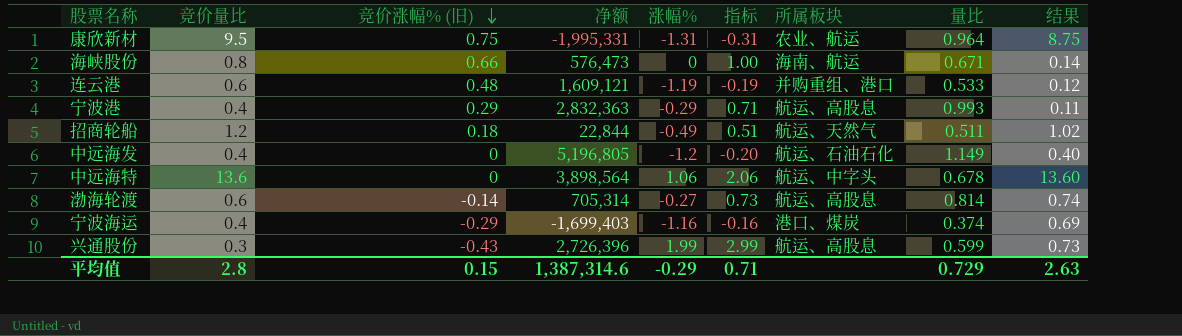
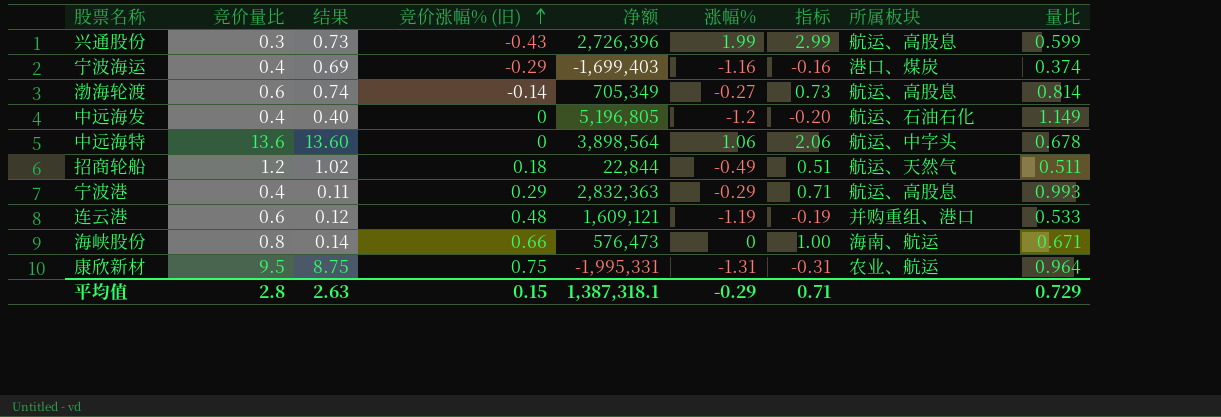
row order: 竞价涨幅% (旧) descending -> 竞价涨幅% (旧) ascending
column 结果 | position: 9 -> 3
渤海轮渡 | 净额: 705,314 -> 705,349
平均值 | 净额: 1,387,314.6 -> 1,387,318.1

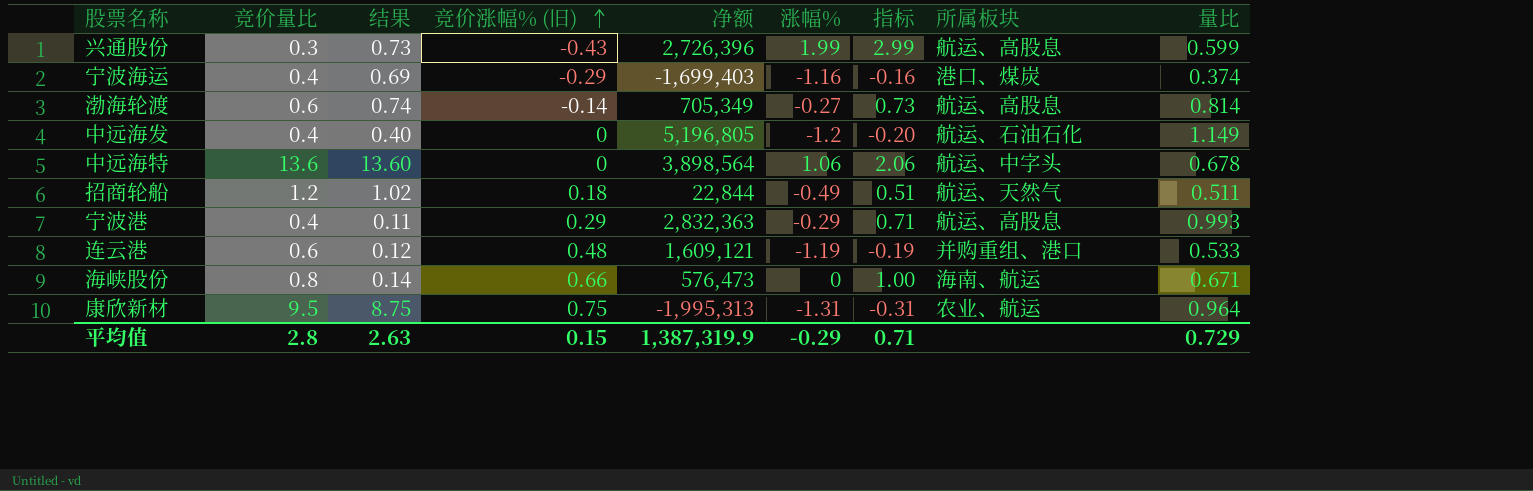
康欣新材 | 净额: -1,995,331 -> -1,995,313
平均值 | 净额: 1,387,318.1 -> 1,387,319.9

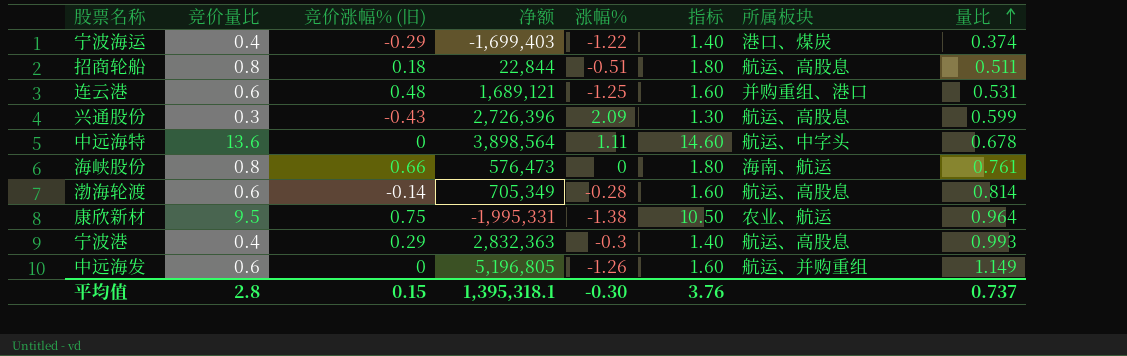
row order: 竞价涨幅% (旧) ascending -> 量比 ascending
column 结果 | formula: [竞价量比] - [竞价涨幅% (旧)] -> none
column 指标 | formula: [涨幅%] + 1 -> [竞价量比] + 1
宁波海运 | 涨幅%: -1.16 -> -1.22
招商轮船 | 竞价量比: 1.2 -> 0.8
招商轮船 | 涨幅%: -0.49 -> -0.51
招商轮船 | 所属板块: 航运、天然气 -> 航运、高股息
连云港 | 净额: 1,609,121 -> 1,689,121
连云港 | 涨幅%: -1.19 -> -1.25
连云港 | 量比: 0.533 -> 0.531
兴通股份 | 涨幅%: 1.99 -> 2.09
中远海特 | 涨幅%: 1.06 -> 1.11
海峡股份 | 量比: 0.671 -> 0.761
渤海轮渡 | 涨幅%: -0.27 -> -0.28
康欣新材 | 净额: -1,995,313 -> -1,995,331
康欣新材 | 涨幅%: -1.31 -> -1.38
宁波港 | 涨幅%: -0.29 -> -0.3
中远海发 | 竞价量比: 0.4 -> 0.6
中远海发 | 涨幅%: -1.2 -> -1.26
中远海发 | 所属板块: 航运、石油石化 -> 航运、并购重组
平均值 | 净额: 1,387,319.9 -> 1,395,318.1
平均值 | 涨幅%: -0.29 -> -0.30
平均值 | 指标: 0.71 -> 3.76
平均值 | 量比: 0.729 -> 0.737

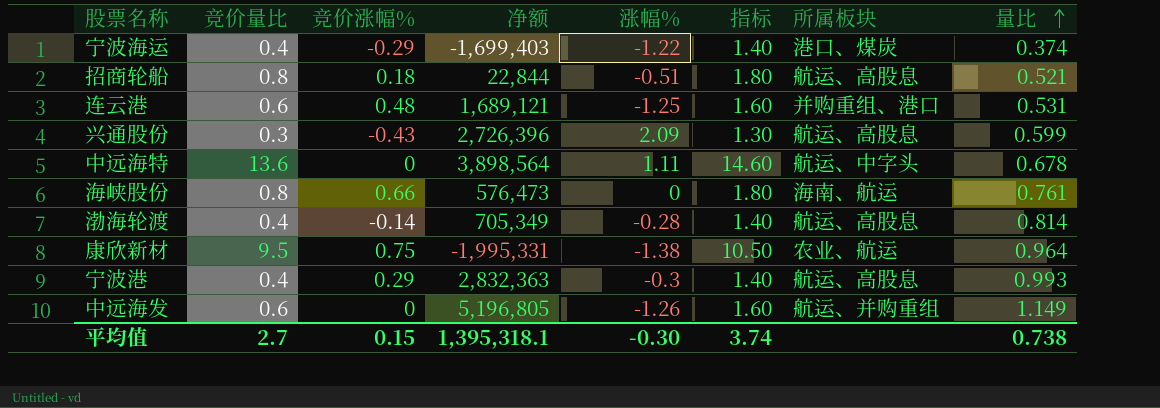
column name: 竞价涨幅% (旧) -> 竞价涨幅%
招商轮船 | 量比: 0.511 -> 0.521
渤海轮渡 | 竞价量比: 0.6 -> 0.4
渤海轮渡 | 指标: 1.60 -> 1.40
平均值 | 竞价量比: 2.8 -> 2.7
平均值 | 指标: 3.76 -> 3.74
平均值 | 量比: 0.737 -> 0.738

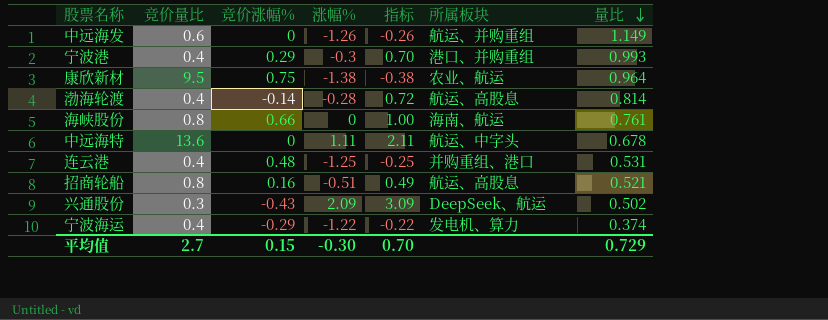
row order: 量比 ascending -> 量比 descending
column 净额 | position: 4 -> none
column 指标 | formula: [竞价量比] + 1 -> [涨幅%] + 1
宁波港 | 所属板块: 航运、高股息 -> 港口、并购重组
连云港 | 竞价量比: 0.6 -> 0.4
招商轮船 | 竞价涨幅%: 0.18 -> 0.16
兴通股份 | 所属板块: 航运、高股息 -> DeepSeek、航运
兴通股份 | 量比: 0.599 -> 0.502
宁波海运 | 所属板块: 港口、煤炭 -> 发电机、算力
平均值 | 指标: 3.74 -> 0.70
平均值 | 量比: 0.738 -> 0.729

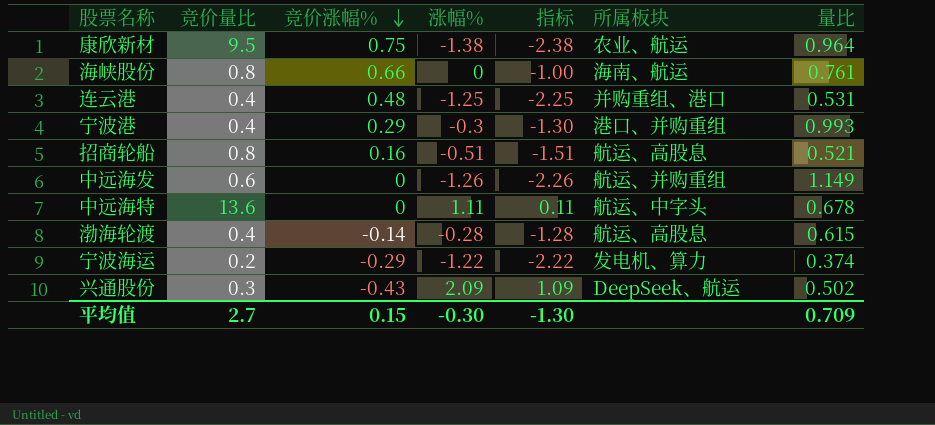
row order: 量比 descending -> 竞价涨幅% descending
column 指标 | formula: [涨幅%] + 1 -> [涨幅%] - 1
渤海轮渡 | 量比: 0.814 -> 0.615
宁波海运 | 竞价量比: 0.4 -> 0.2
平均值 | 指标: 0.70 -> -1.30
平均值 | 量比: 0.729 -> 0.709

